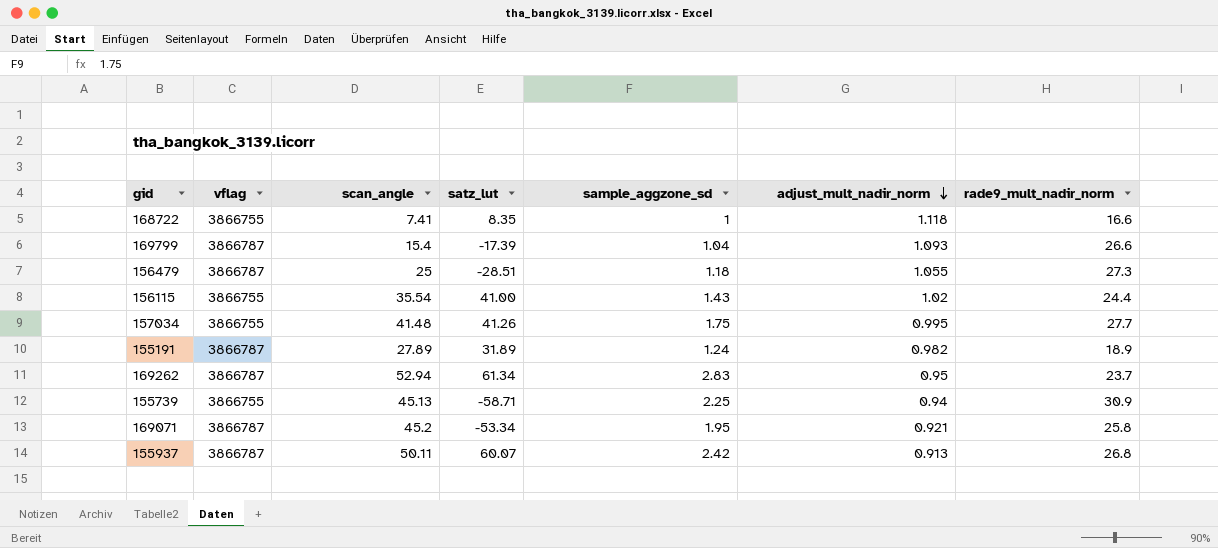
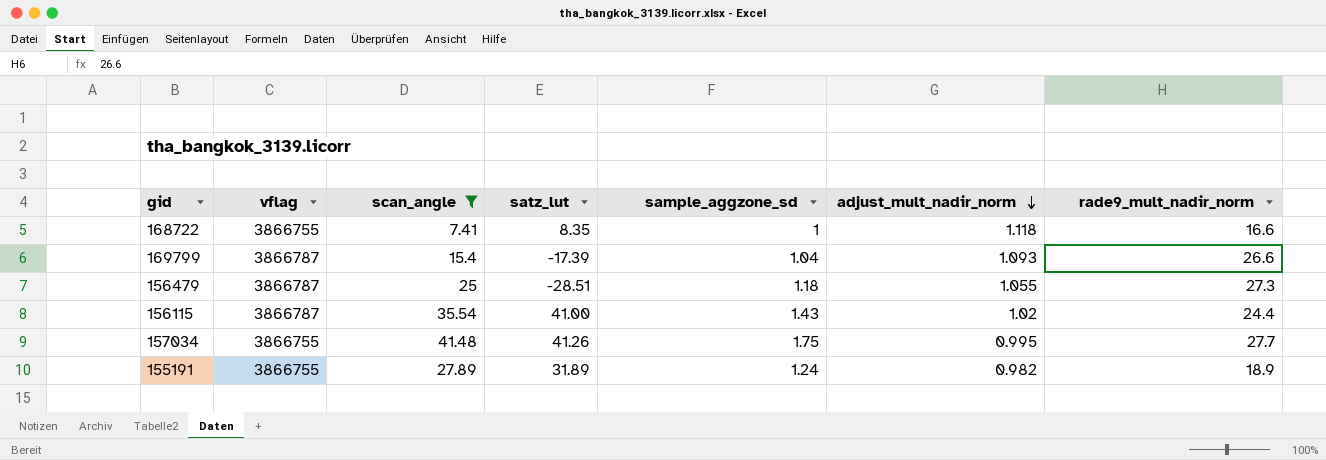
filter: none -> scan_angle <= 41.48
156115 | vflag: 3866755 -> 3866787
155191 | vflag: 3866787 -> 3866755

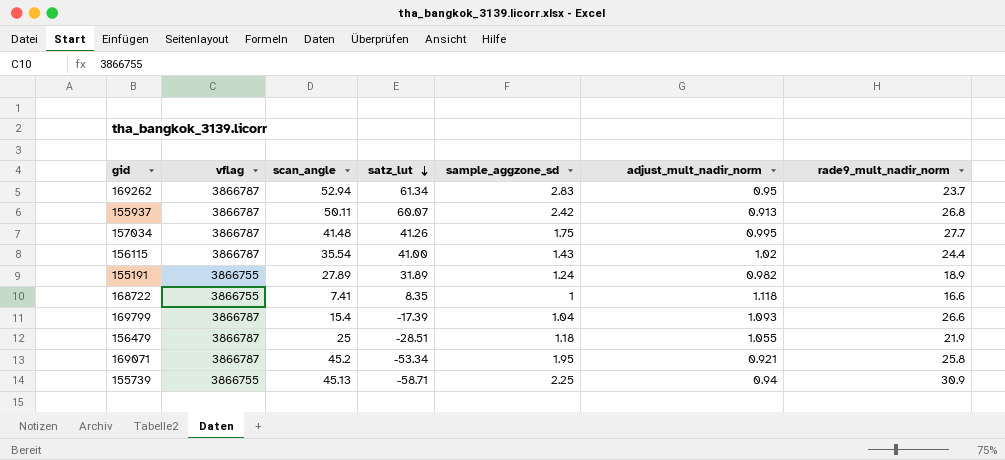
filter: scan_angle <= 41.48 -> none
row order: adjust_mult_nadir_norm descending -> satz_lut descending
157034 | vflag: 3866755 -> 3866787
156479 | rade9_mult_nadir_norm: 27.3 -> 21.9

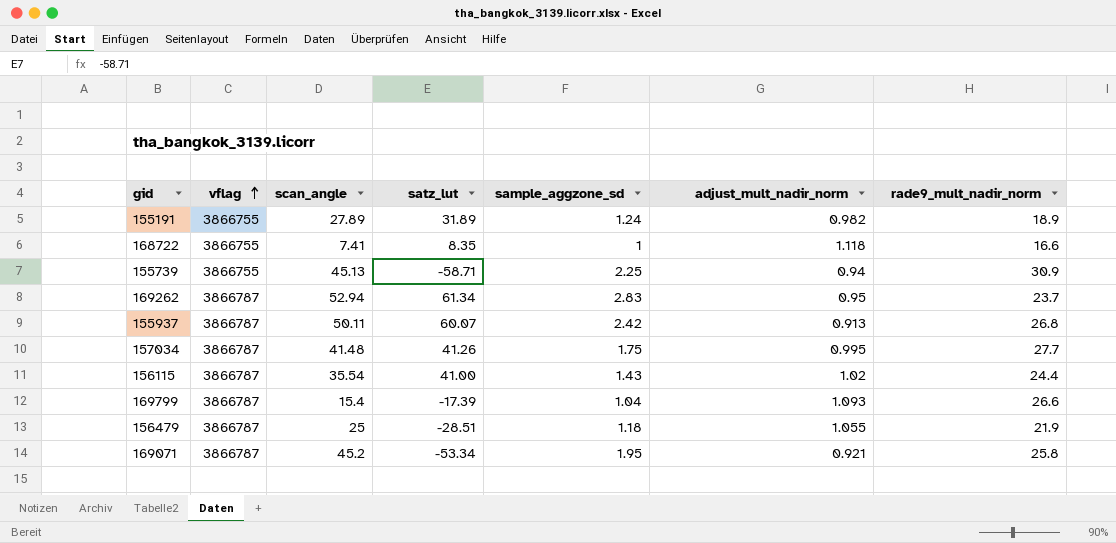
row order: satz_lut descending -> vflag ascending

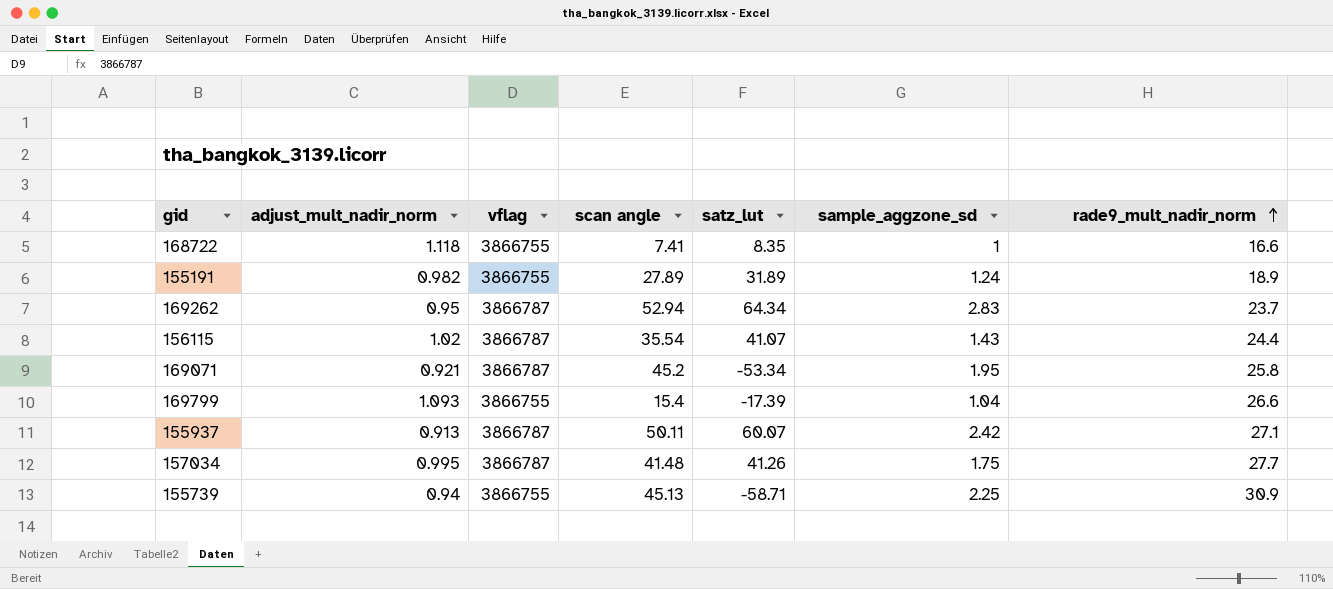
row order: vflag ascending -> rade9_mult_nadir_norm ascending
column adjust_mult_nadir_norm | position: 6 -> 2
column name: scan_angle -> scan angle
row 156479: 3866787 | 25 | -28.51 | 1.18 | 1.055 | 21.9 -> none
169262 | satz_lut: 61.34 -> 64.34
156115 | satz_lut: 41.00 -> 41.07
169799 | vflag: 3866787 -> 3866755
155937 | rade9_mult_nadir_norm: 26.8 -> 27.1

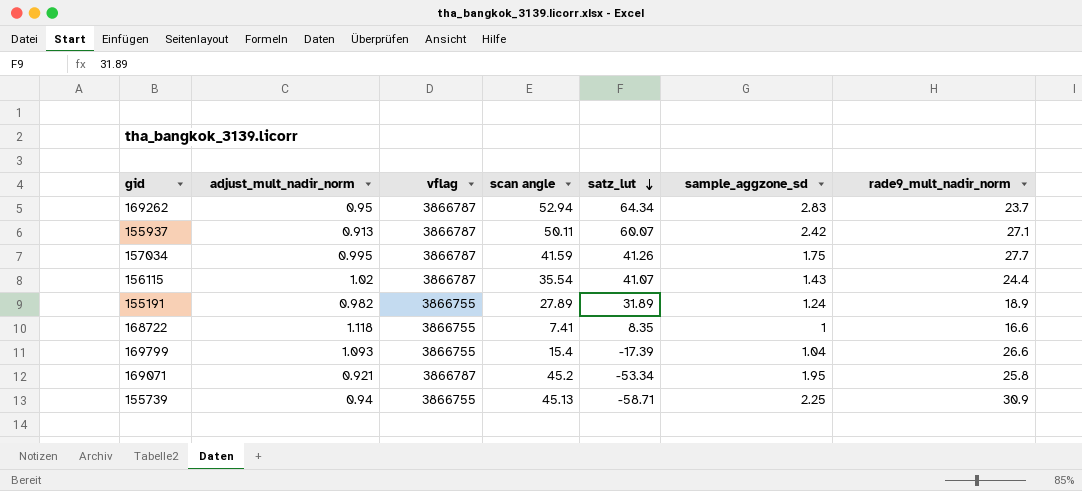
row order: rade9_mult_nadir_norm ascending -> satz_lut descending
157034 | scan angle: 41.48 -> 41.59

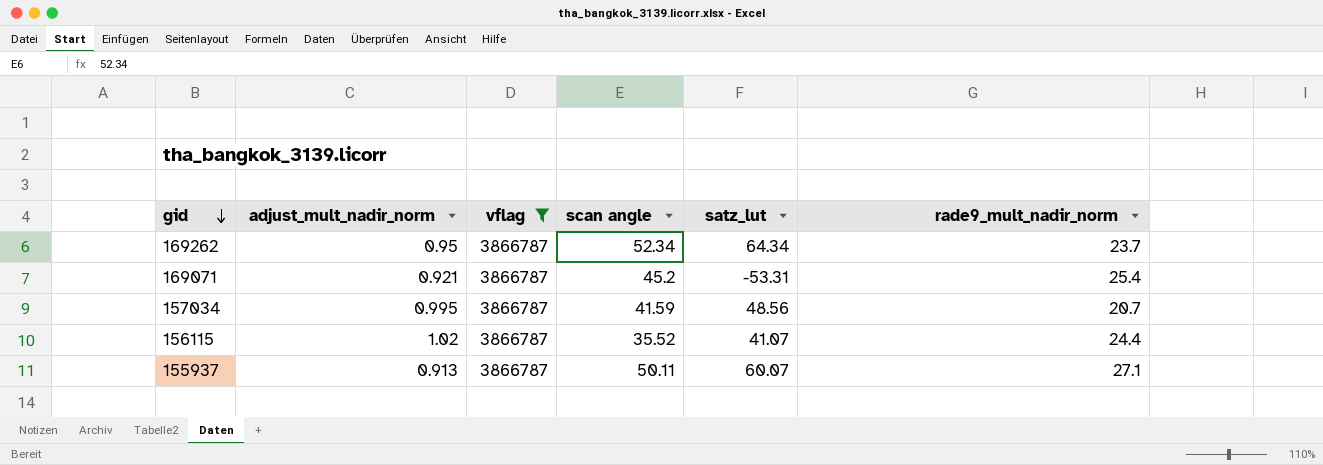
filter: none -> vflag = 3866787
row order: satz_lut descending -> gid descending
column sample_aggzone_sd | position: 6 -> none
169262 | scan angle: 52.94 -> 52.34
169071 | satz_lut: -53.34 -> -53.31
169071 | rade9_mult_nadir_norm: 25.8 -> 25.4
157034 | satz_lut: 41.26 -> 48.56
157034 | rade9_mult_nadir_norm: 27.7 -> 20.7
156115 | scan angle: 35.54 -> 35.52

